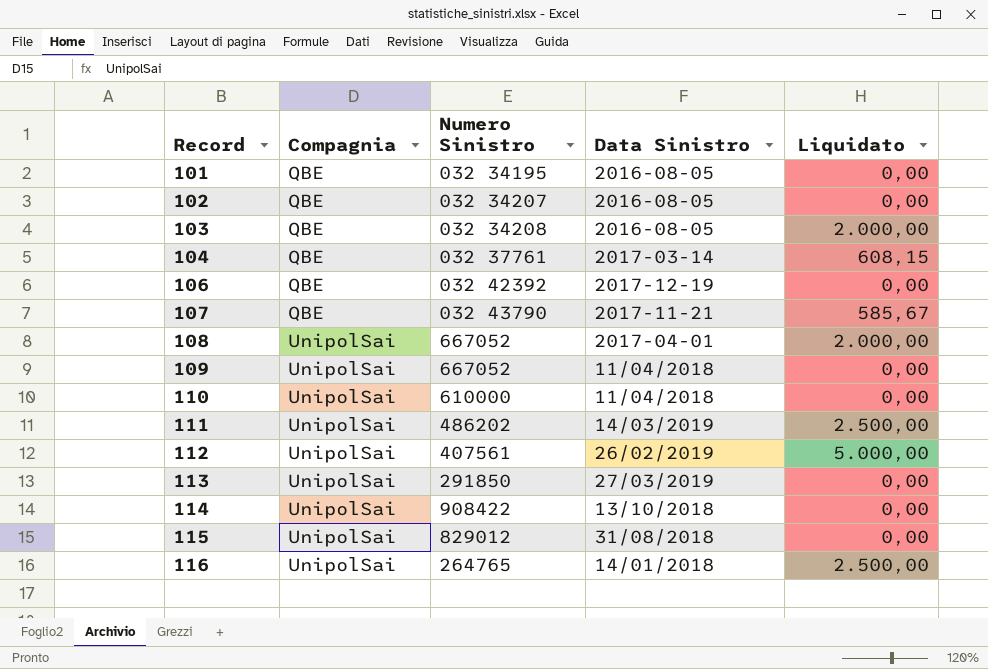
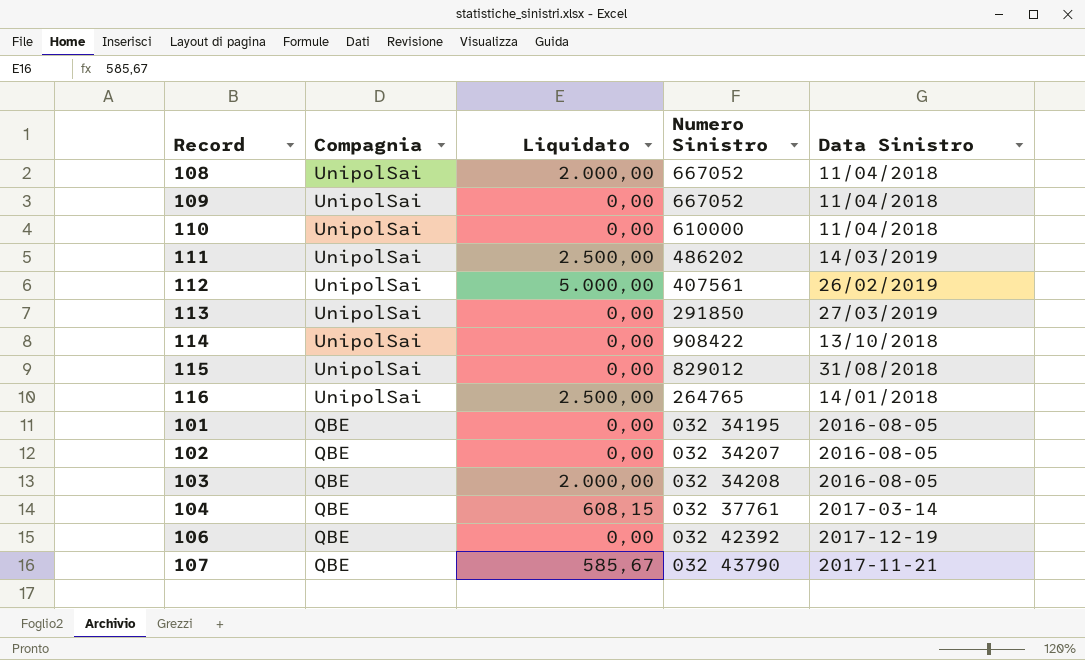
row order: Record ascending -> Compagnia descending
column Liquidato | position: 5 -> 3
108 | Data Sinistro: 2017-04-01 -> 11/04/2018

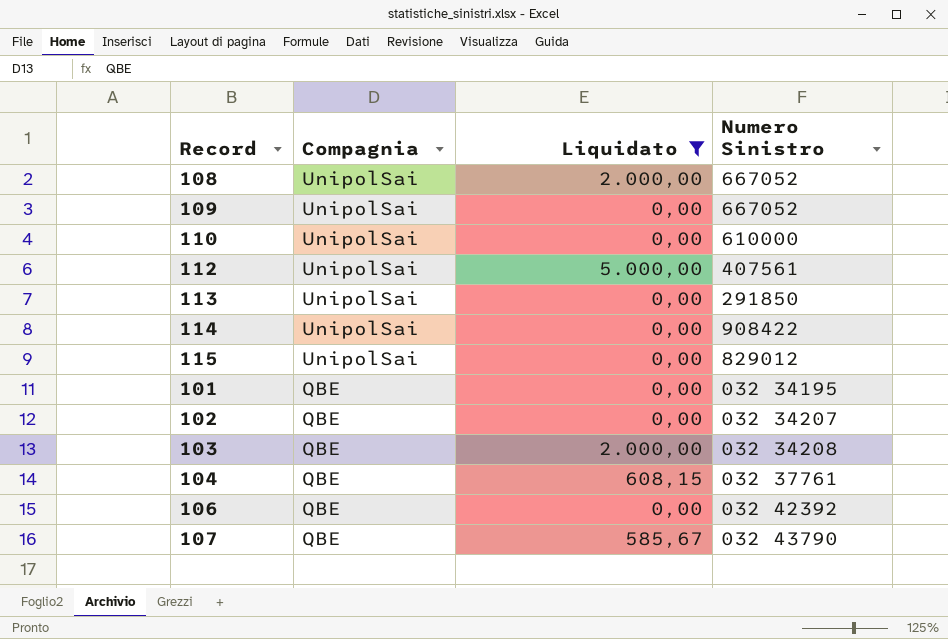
filter: none -> Liquidato != 2.500,00
column Data Sinistro | position: 5 -> none

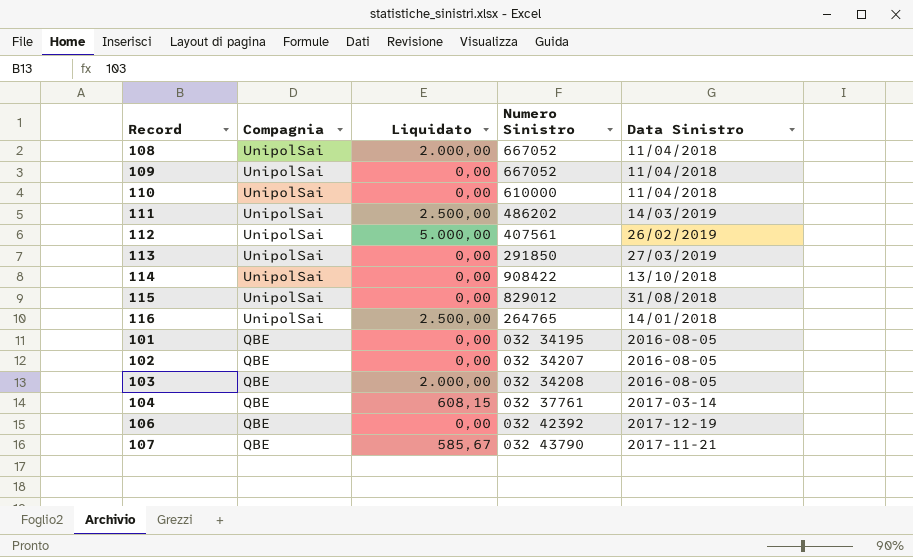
filter: Liquidato != 2.500,00 -> none
column Data Sinistro | position: none -> 5

